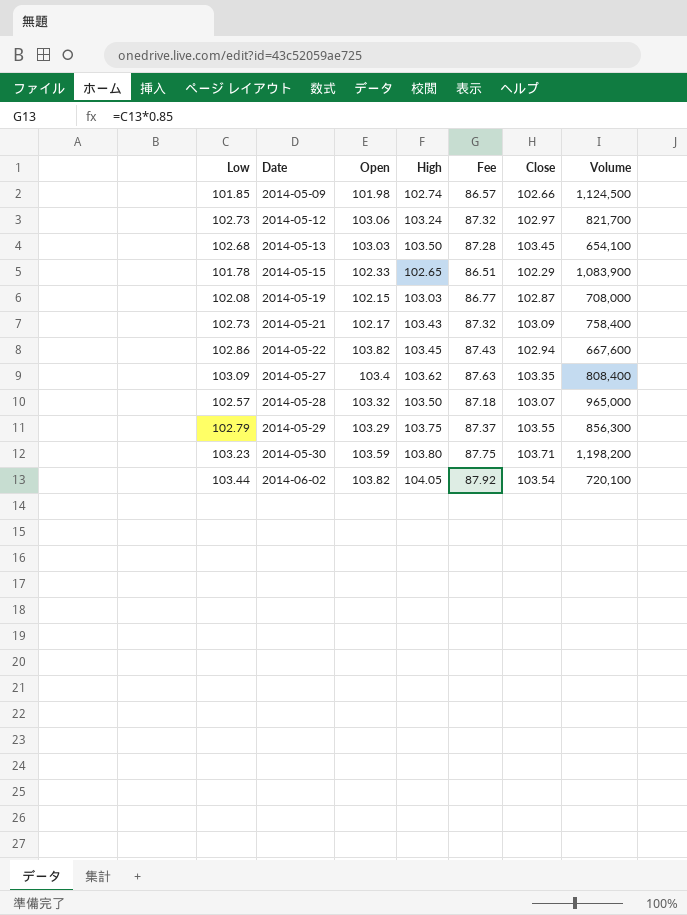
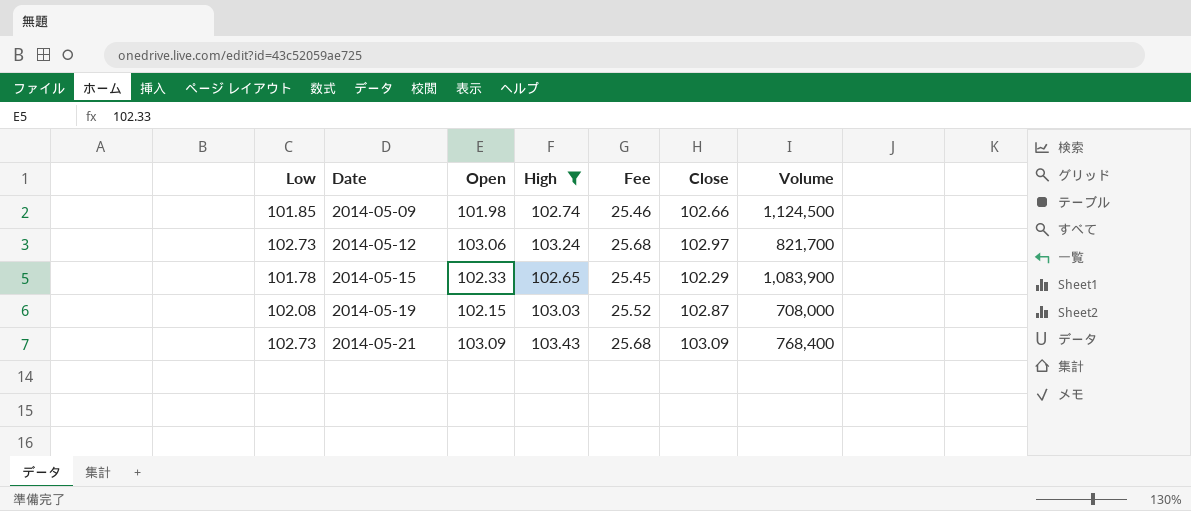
filter: none -> High <= 103.43
column Fee | formula: [Low] * 0.85 -> [Low] * 0.25
2014-05-21 | Open: 102.17 -> 103.09
2014-05-21 | Volume: 758,400 -> 768,400

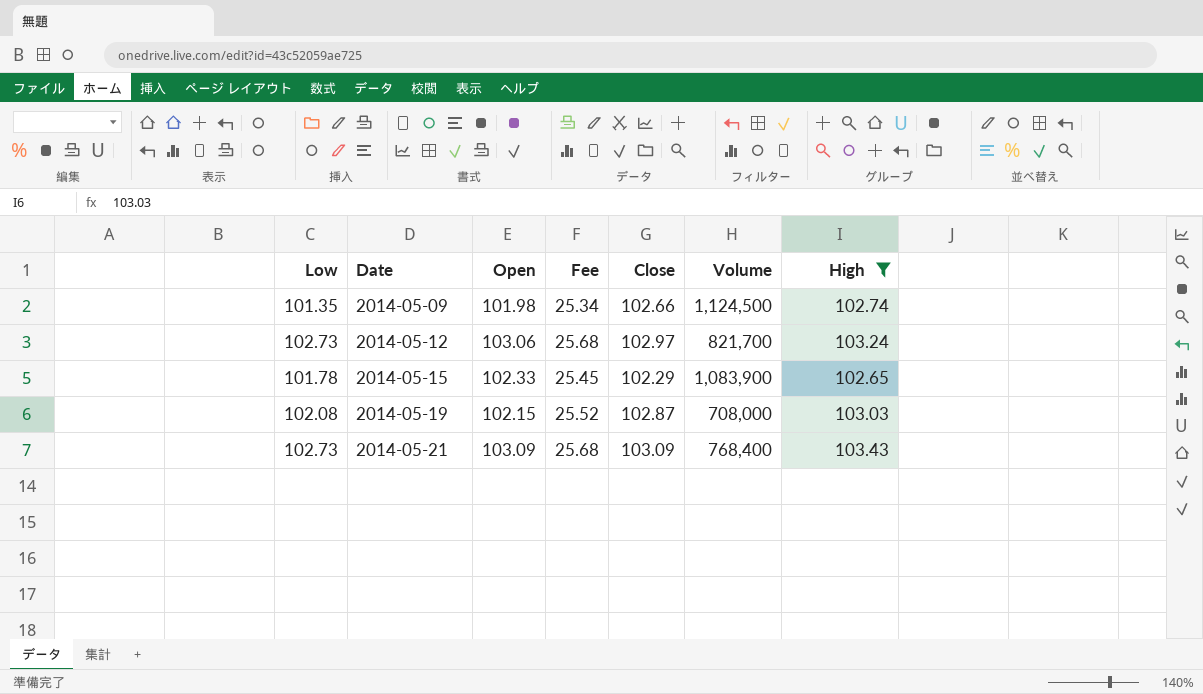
column High | position: 4 -> 7
2014-05-09 | Low: 101.85 -> 101.35
2014-05-09 | Fee: 25.46 -> 25.34

